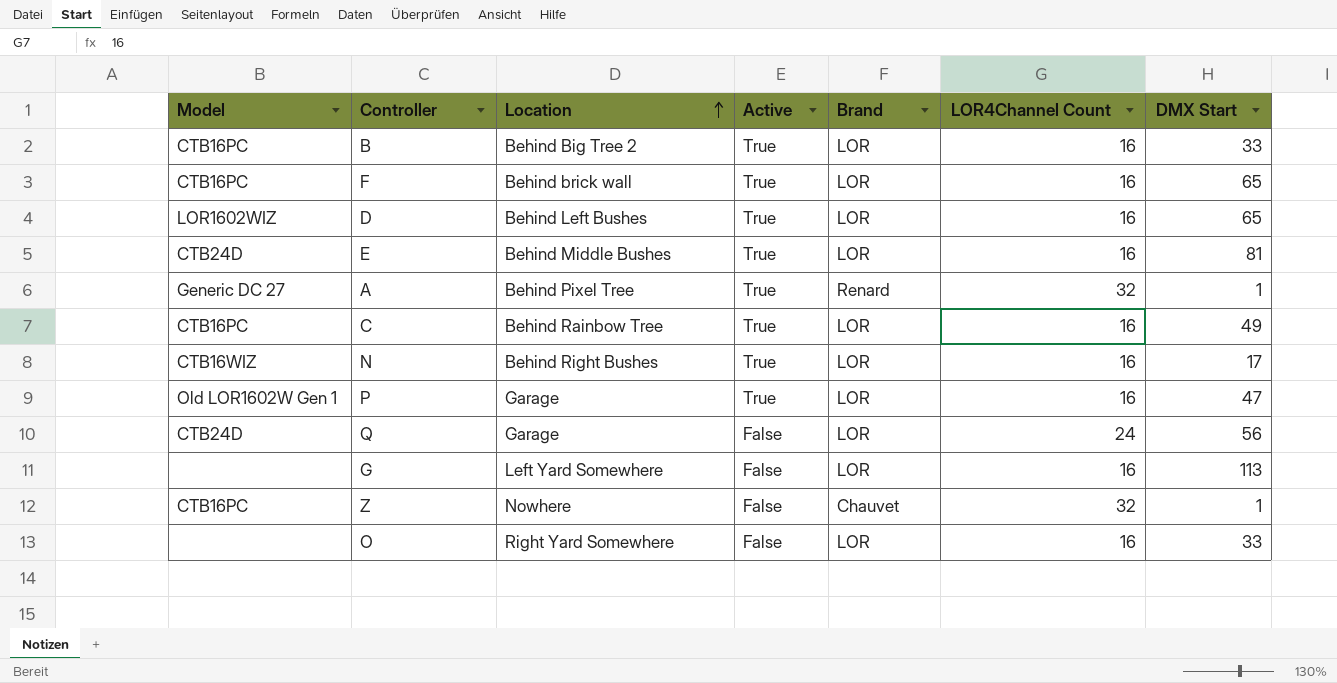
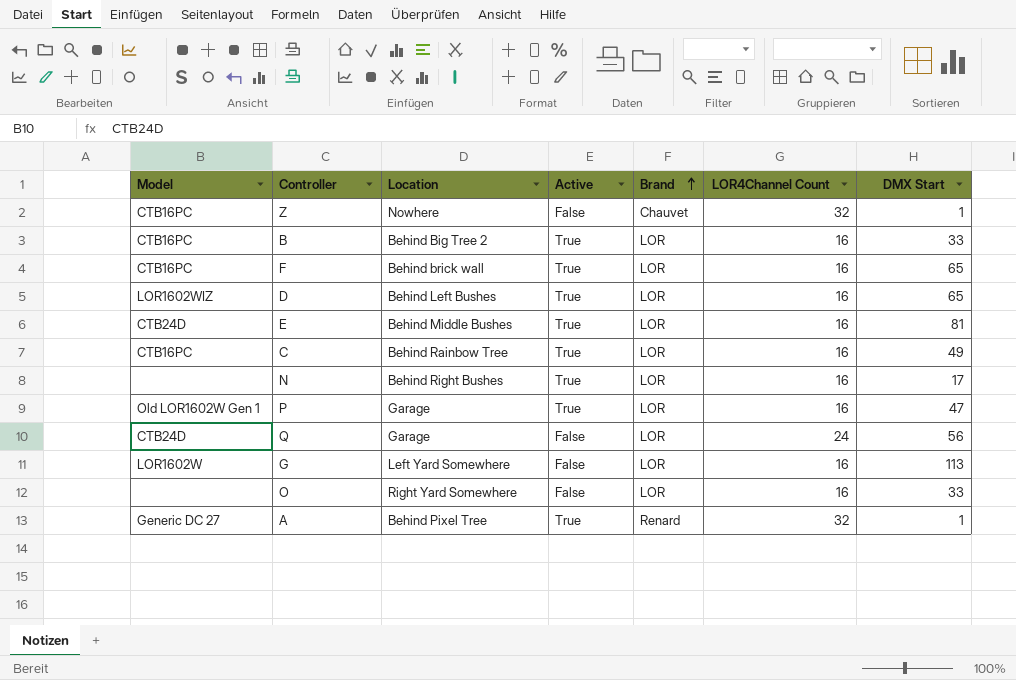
row order: Location ascending -> Brand ascending
N | Model: CTB16WIZ -> none
G | Model: none -> LOR1602W

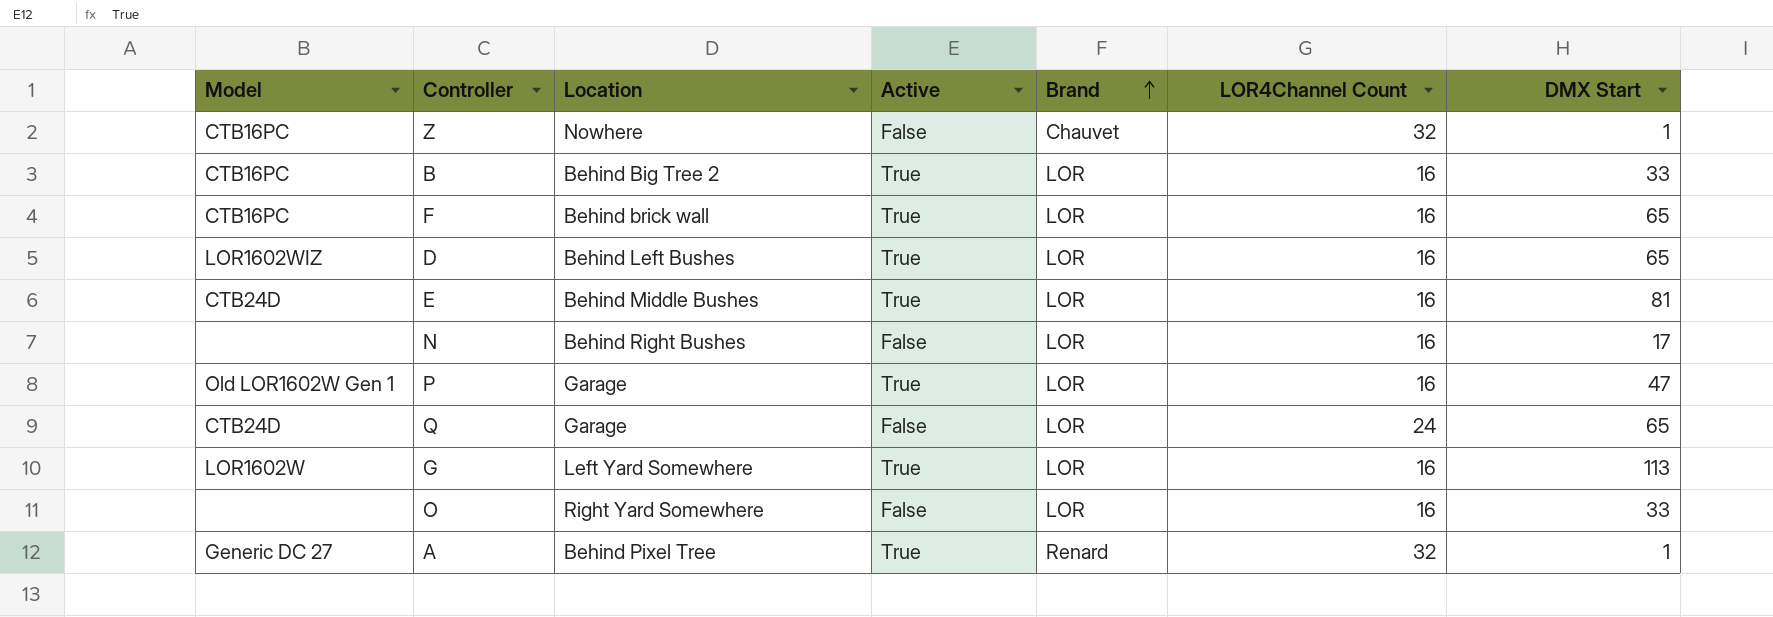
row C: CTB16PC | Behind Rainbow Tree | True | LOR | 16 | 49 -> none
N | Active: True -> False
Q | DMX Start: 56 -> 65
G | Active: False -> True

